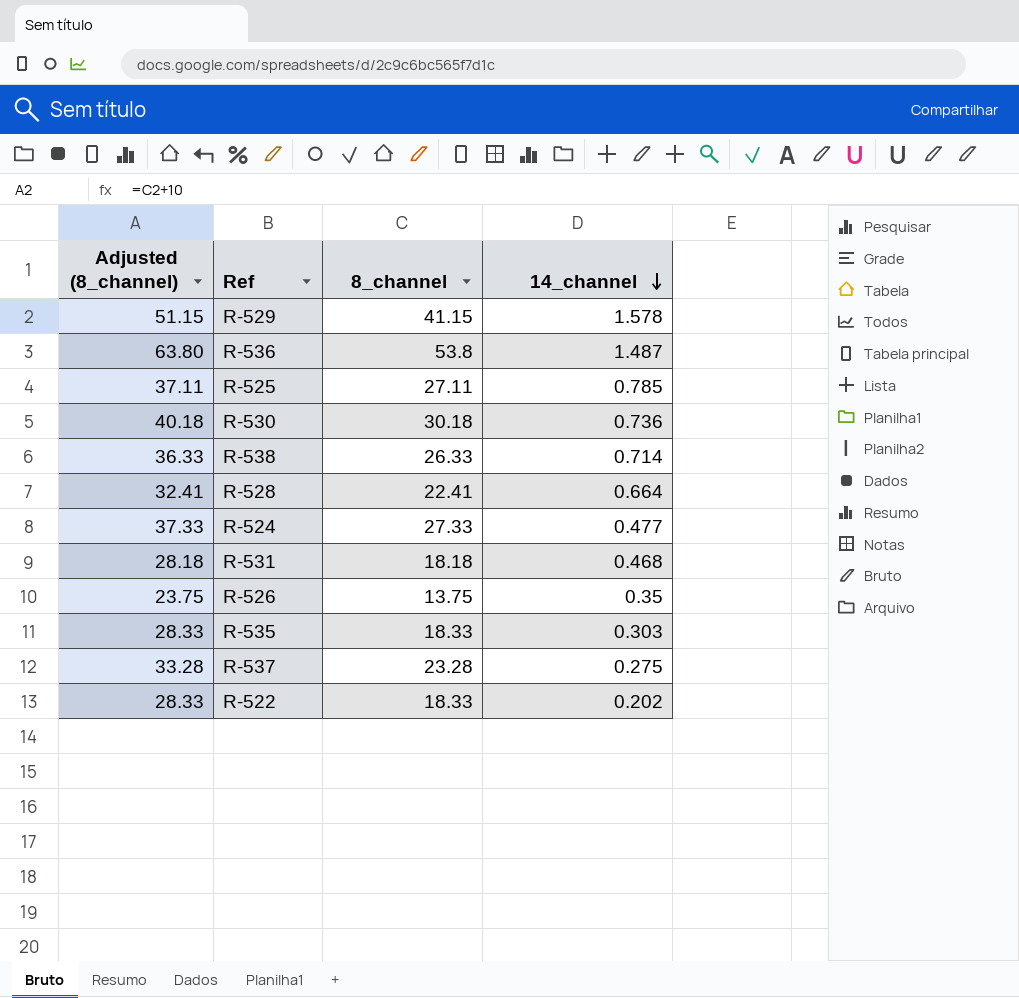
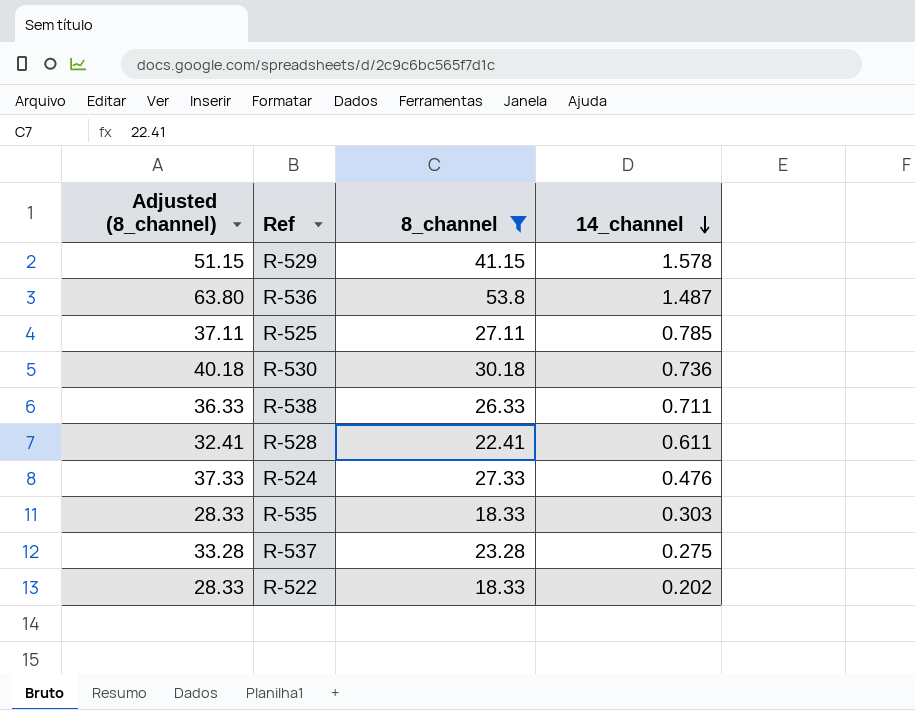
filter: none -> 8_channel >= 18.33
R-538 | 14_channel: 0.714 -> 0.711
R-528 | 14_channel: 0.664 -> 0.611
R-524 | 14_channel: 0.477 -> 0.476

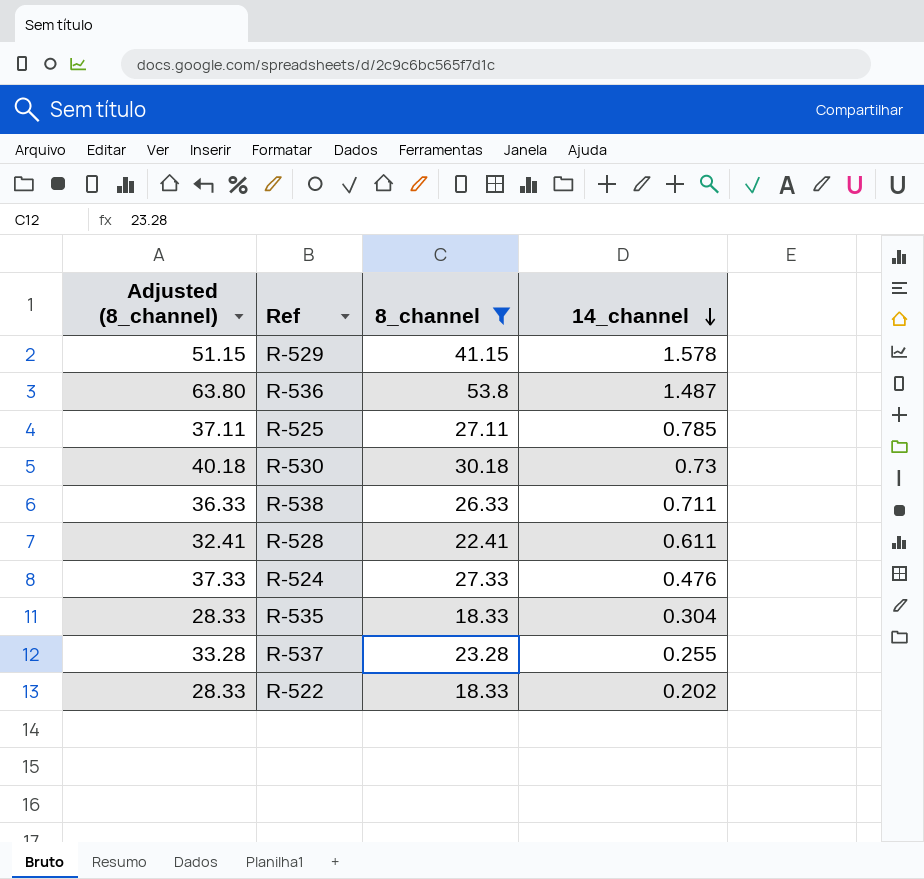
R-530 | 14_channel: 0.736 -> 0.73
R-535 | 14_channel: 0.303 -> 0.304
R-537 | 14_channel: 0.275 -> 0.255

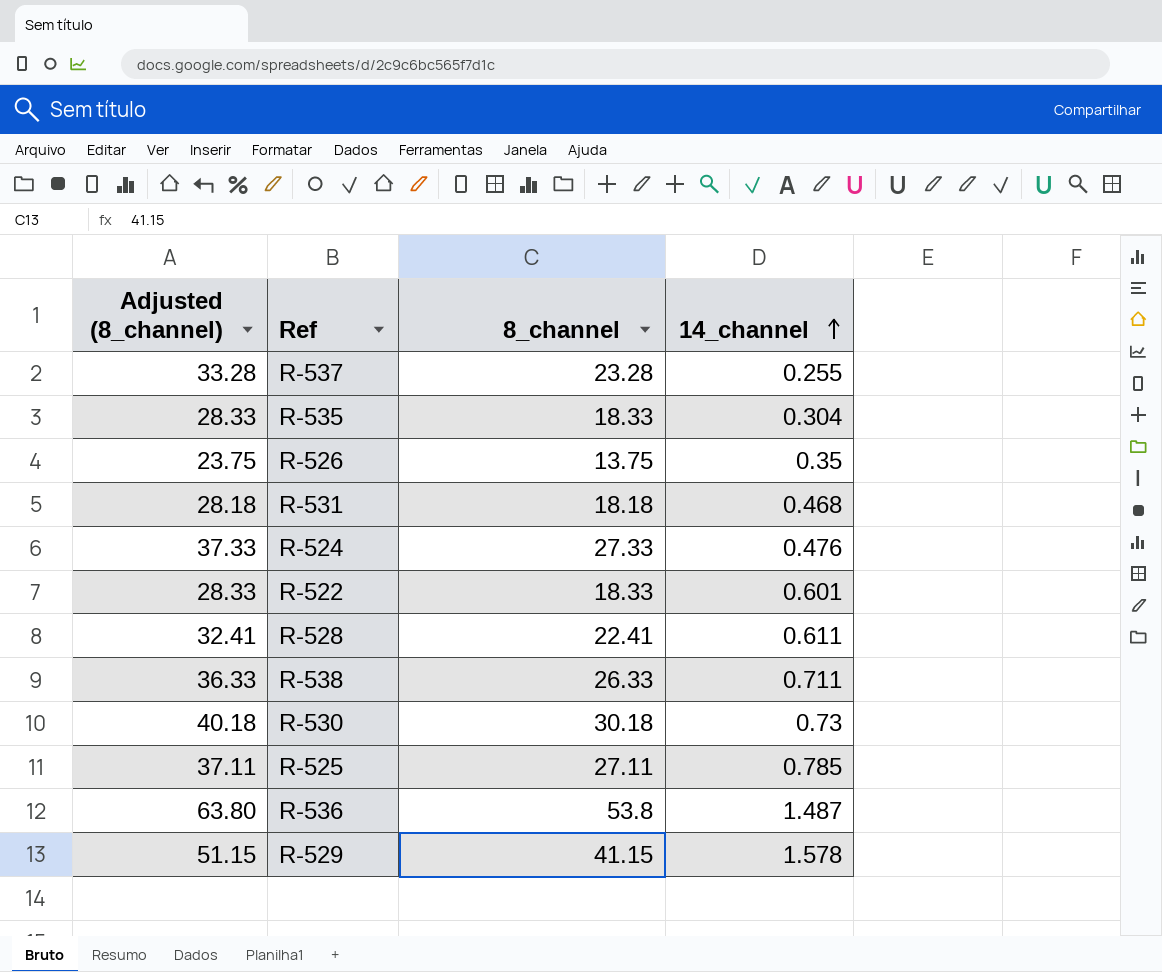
filter: 8_channel >= 18.33 -> none
row order: 14_channel descending -> 14_channel ascending
R-522 | 14_channel: 0.202 -> 0.601

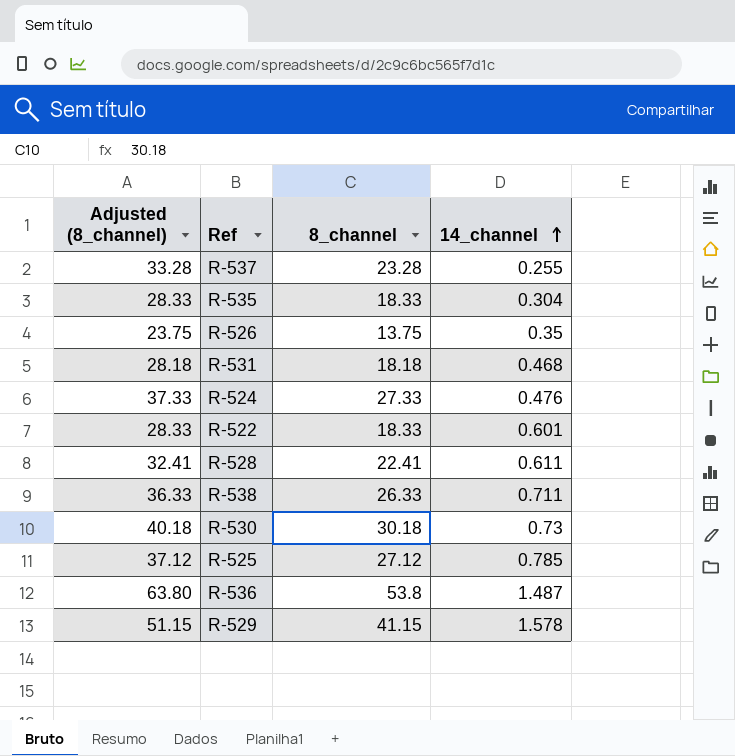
R-525 | Adjusted (8_channel): 37.11 -> 37.12
R-525 | 8_channel: 27.11 -> 27.12

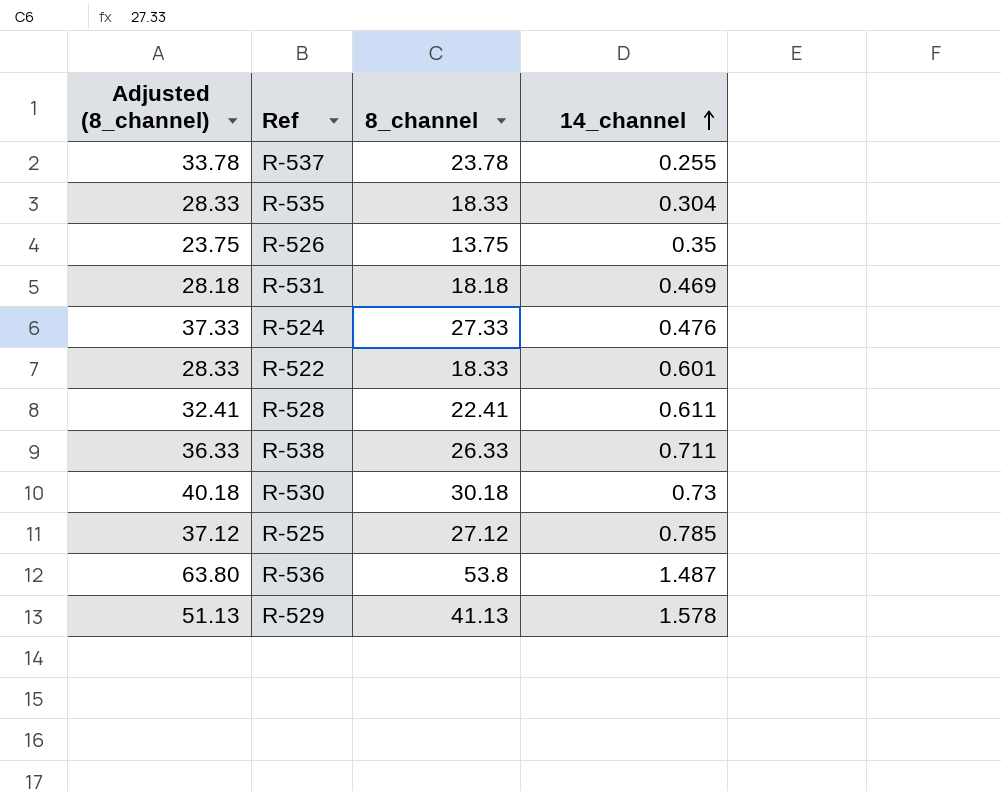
R-537 | Adjusted (8_channel): 33.28 -> 33.78
R-537 | 8_channel: 23.28 -> 23.78
R-531 | 14_channel: 0.468 -> 0.469
R-529 | Adjusted (8_channel): 51.15 -> 51.13
R-529 | 8_channel: 41.15 -> 41.13

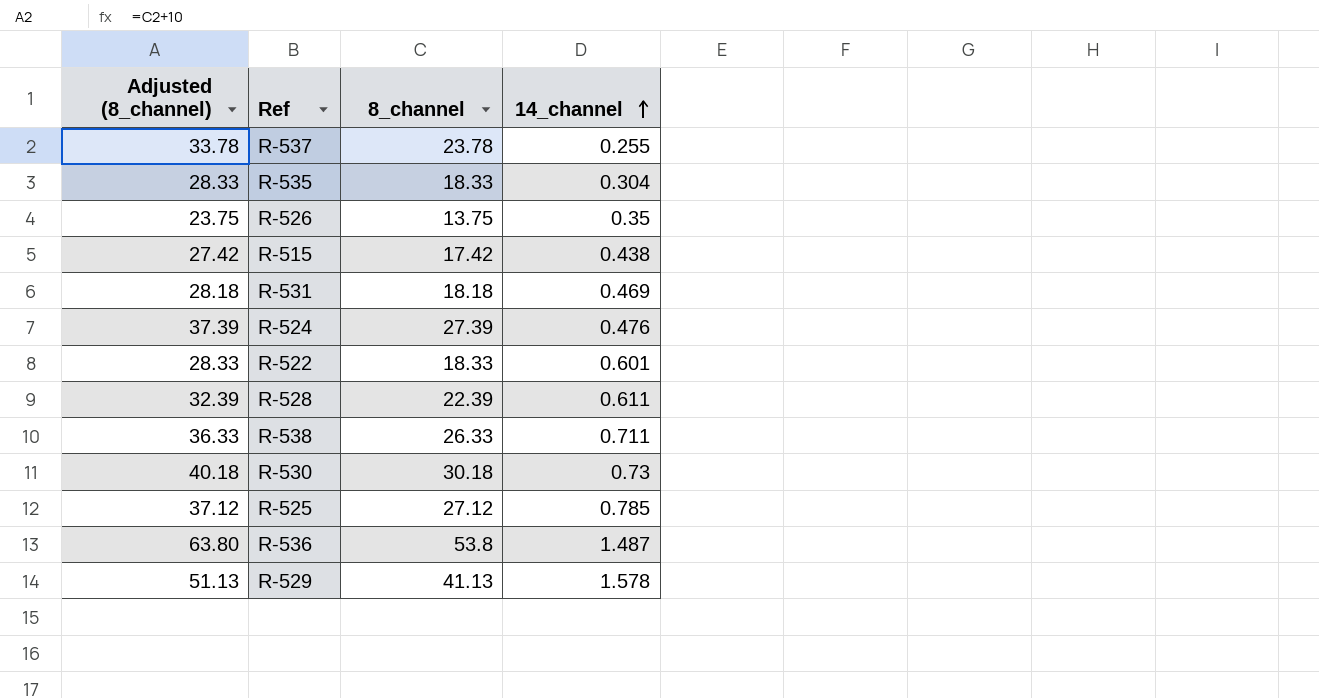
row R-515: none -> 27.42 | 17.42 | 0.438
R-524 | Adjusted (8_channel): 37.33 -> 37.39
R-524 | 8_channel: 27.33 -> 27.39
R-528 | Adjusted (8_channel): 32.41 -> 32.39
R-528 | 8_channel: 22.41 -> 22.39

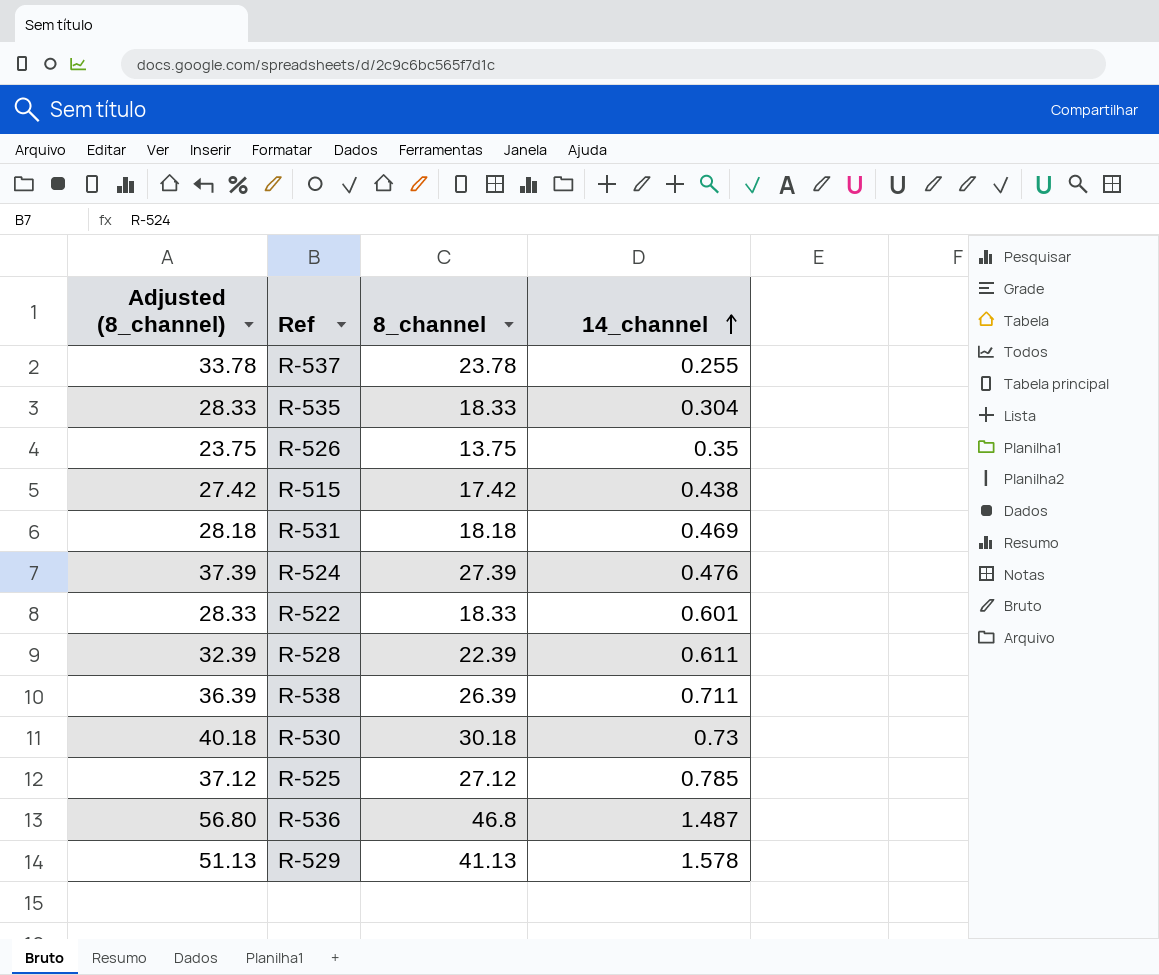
R-538 | Adjusted (8_channel): 36.33 -> 36.39
R-538 | 8_channel: 26.33 -> 26.39
R-536 | Adjusted (8_channel): 63.80 -> 56.80
R-536 | 8_channel: 53.8 -> 46.8

